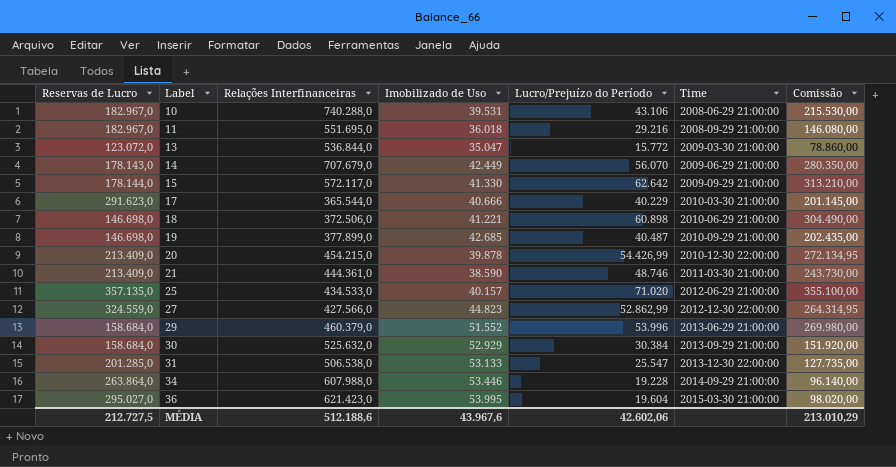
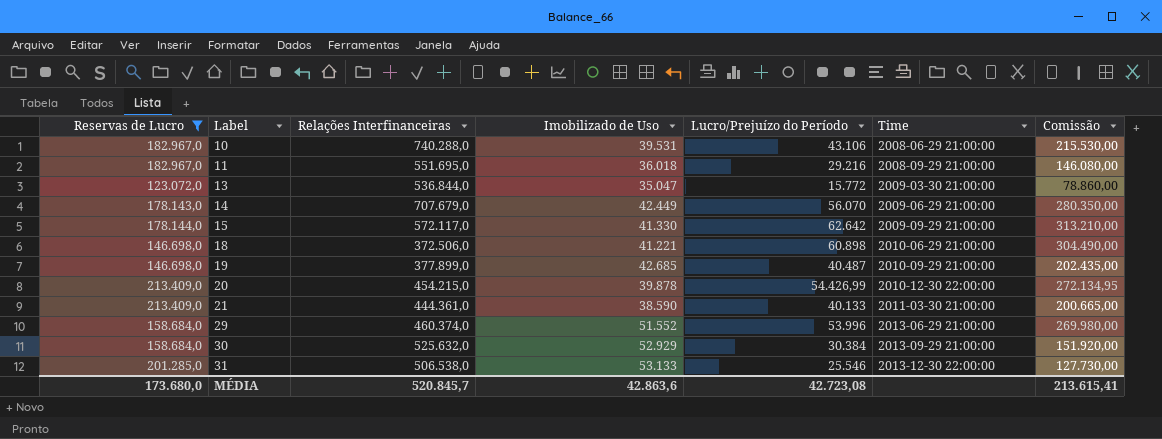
filter: none -> Reservas de Lucro <= 213.409,0
21 | Lucro/Prejuízo do Período: 48.746 -> 40.133
21 | Comissão: 243.730,00 -> 200.665,00
29 | Relações Interfinanceiras: 460.379,0 -> 460.374,0
31 | Lucro/Prejuízo do Período: 25.547 -> 25.546
31 | Comissão: 127.735,00 -> 127.730,00
MÉDIA | Reservas de Lucro: 212.727,5 -> 173.680,0
MÉDIA | Relações Interfinanceiras: 512.188,6 -> 520.845,7
MÉDIA | Imobilizado de Uso: 43.967,6 -> 42.863,6
MÉDIA | Lucro/Prejuízo do Período: 42.602,06 -> 42.723,08
MÉDIA | Comissão: 213.010,29 -> 213.615,41

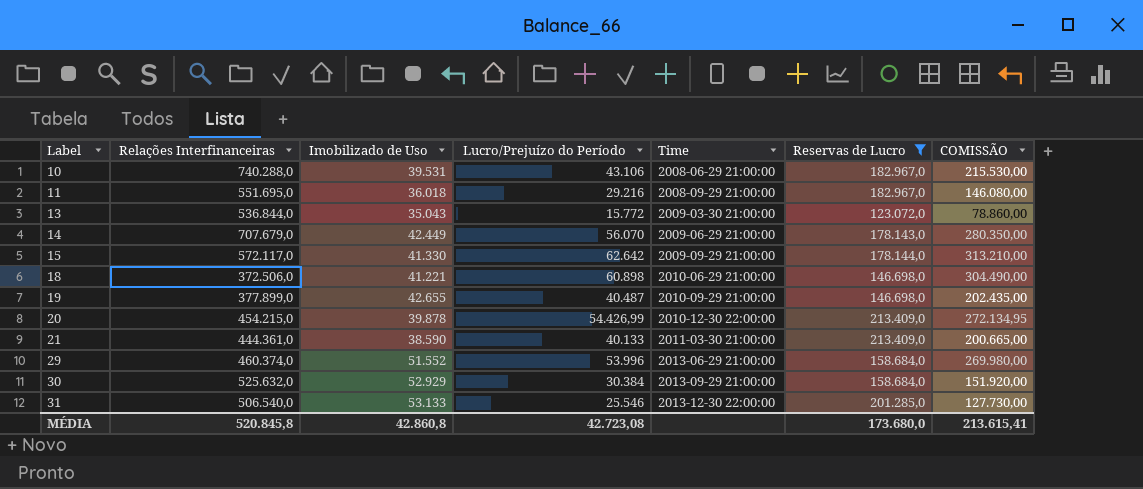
column Reservas de Lucro | position: 1 -> 6
column name: Comissão -> COMISSÃO
13 | Imobilizado de Uso: 35.047 -> 35.043
19 | Imobilizado de Uso: 42.685 -> 42.655
31 | Relações Interfinanceiras: 506.538,0 -> 506.540,0
MÉDIA | Relações Interfinanceiras: 520.845,7 -> 520.845,8
MÉDIA | Imobilizado de Uso: 42.863,6 -> 42.860,8

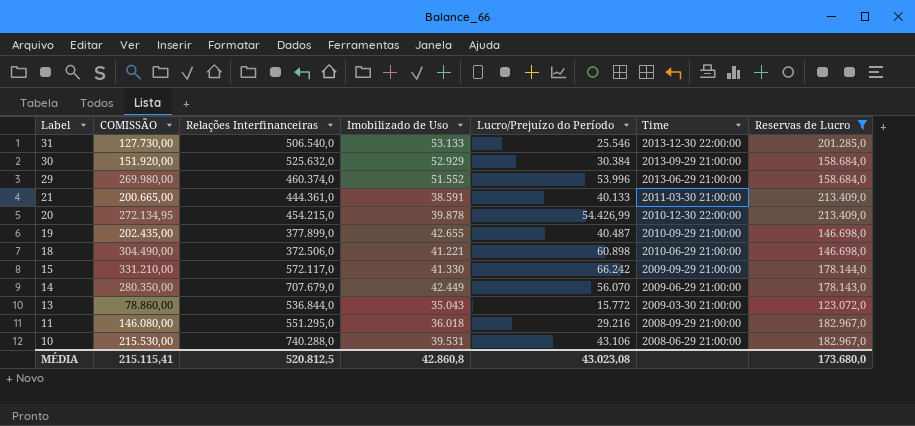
row order: Label ascending -> Label descending
column COMISSÃO | position: 7 -> 2
21 | Imobilizado de Uso: 38.590 -> 38.591
15 | COMISSÃO: 313.210,00 -> 331.210,00
15 | Lucro/Prejuízo do Período: 62.642 -> 66.242
11 | Relações Interfinanceiras: 551.695,0 -> 551.295,0
MÉDIA | COMISSÃO: 213.615,41 -> 215.115,41
MÉDIA | Relações Interfinanceiras: 520.845,8 -> 520.812,5
MÉDIA | Lucro/Prejuízo do Período: 42.723,08 -> 43.023,08

